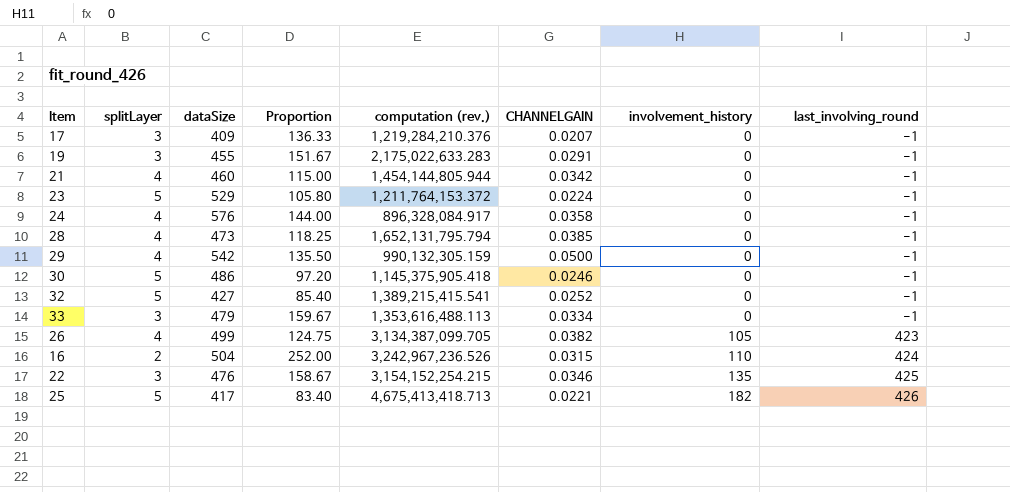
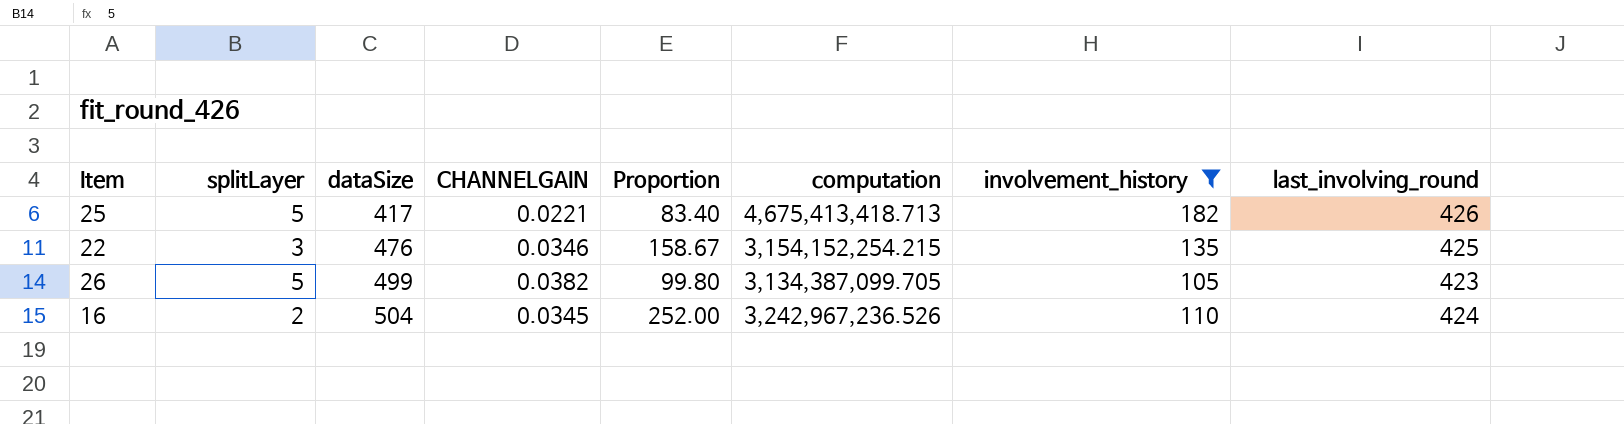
filter: none -> involvement_history != 0
row order: involvement_history ascending -> dataSize ascending
column CHANNELGAIN | position: 6 -> 4
column name: computation (rev.) -> computation
26 | splitLayer: 4 -> 5
26 | Proportion: 124.75 -> 99.80
16 | CHANNELGAIN: 0.0315 -> 0.0345

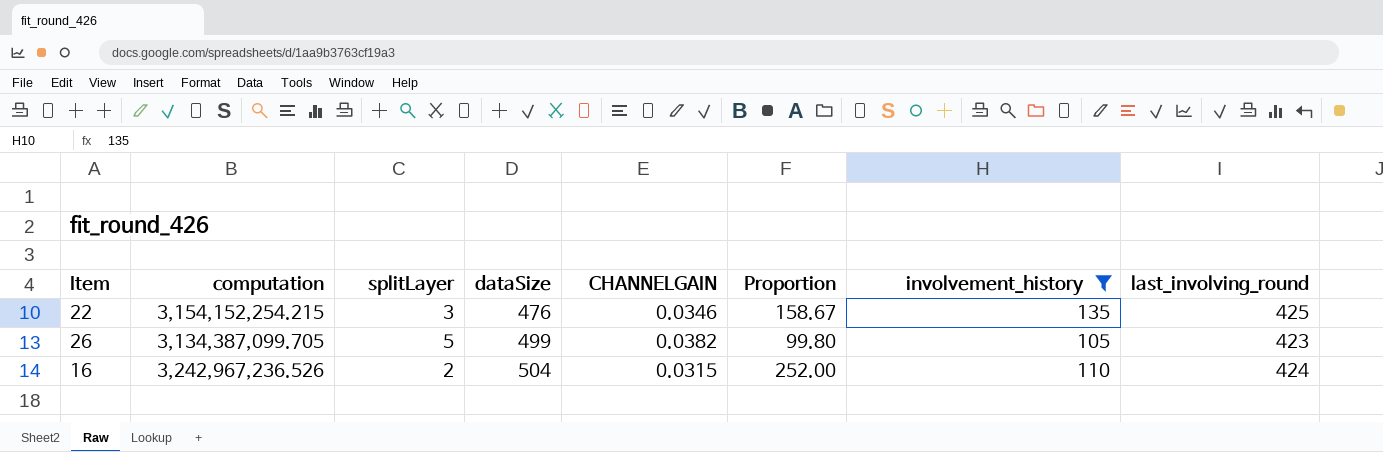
column computation | position: 6 -> 2
row 25: 5 | 417 | 0.0221 | 83.40 | 4,675,413,418.713 | 182 | 426 -> none
16 | CHANNELGAIN: 0.0345 -> 0.0315

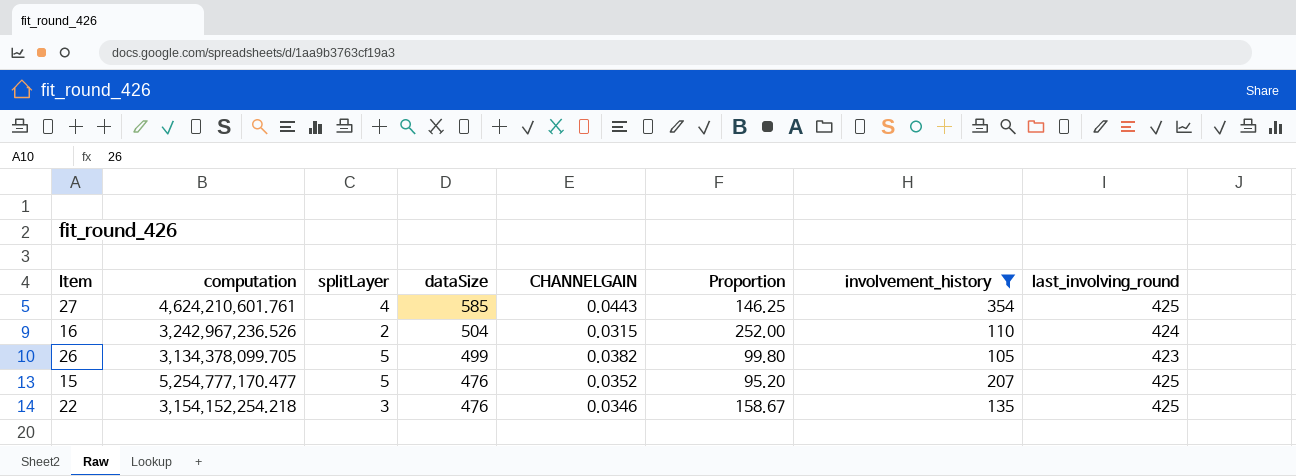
row order: dataSize ascending -> dataSize descending
row 27: none -> 4,624,210,601.761 | 4 | 585 | 0.0443 | 146.25 | 354 | 425
26 | computation: 3,134,387,099.705 -> 3,134,378,099.705
row 15: none -> 5,254,777,170.477 | 5 | 476 | 0.0352 | 95.20 | 207 | 425
22 | computation: 3,154,152,254.215 -> 3,154,152,254.218

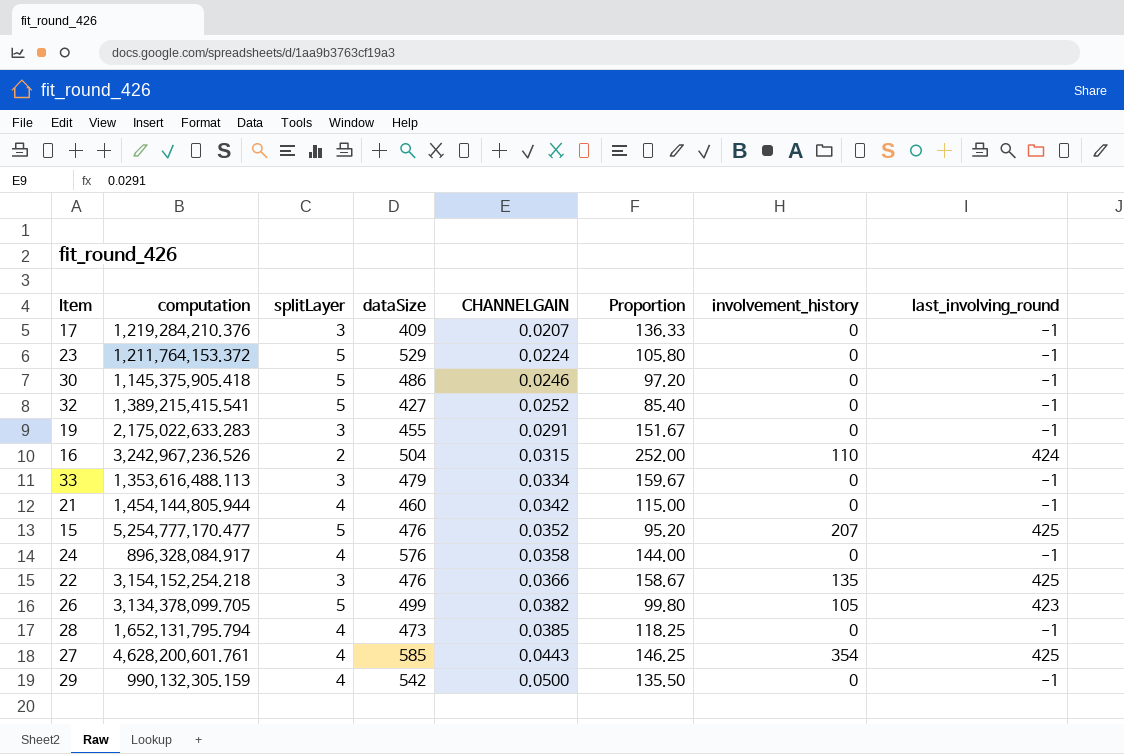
filter: involvement_history != 0 -> none
row order: dataSize descending -> CHANNELGAIN ascending
22 | CHANNELGAIN: 0.0346 -> 0.0366
27 | computation: 4,624,210,601.761 -> 4,628,200,601.761

